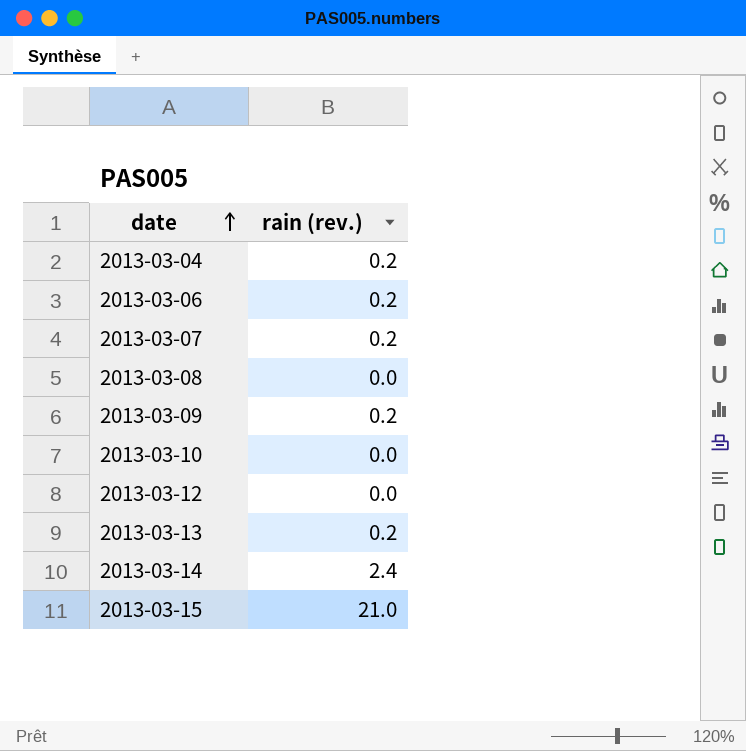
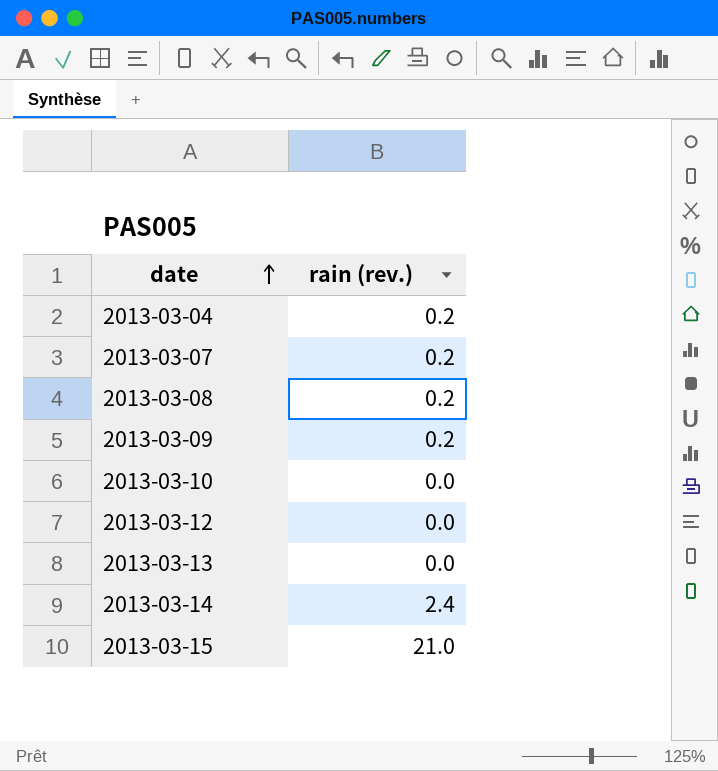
row 2013-03-06: 0.2 -> none
2013-03-08 | rain (rev.): 0.0 -> 0.2
2013-03-13 | rain (rev.): 0.2 -> 0.0

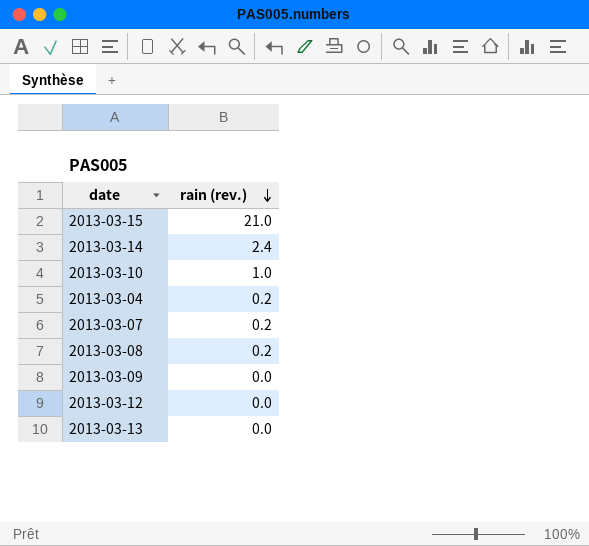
row order: date ascending -> rain (rev.) descending
2013-03-10 | rain (rev.): 0.0 -> 1.0
2013-03-09 | rain (rev.): 0.2 -> 0.0

